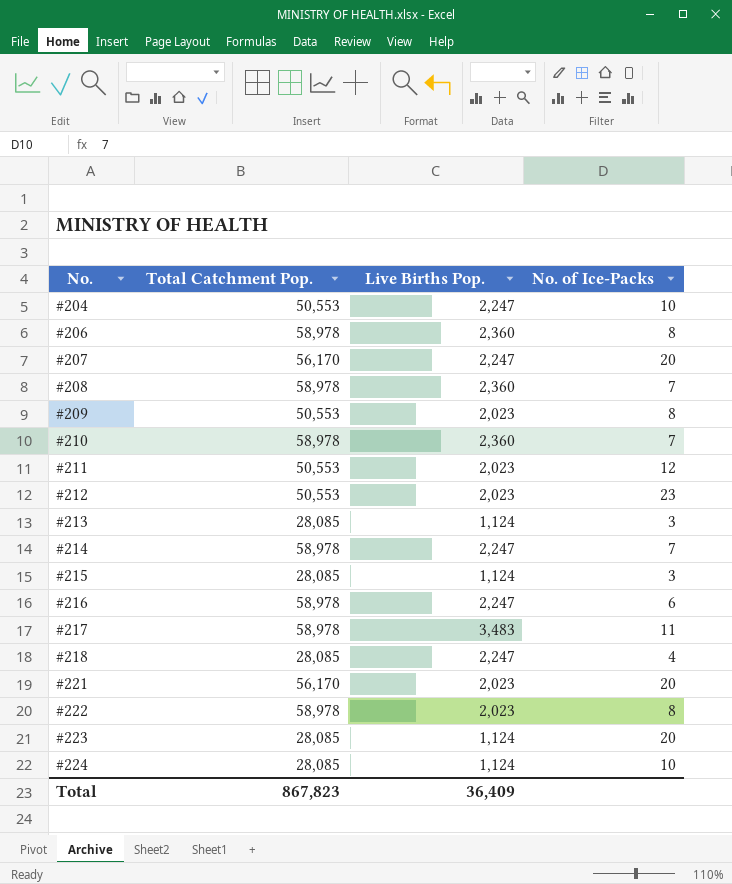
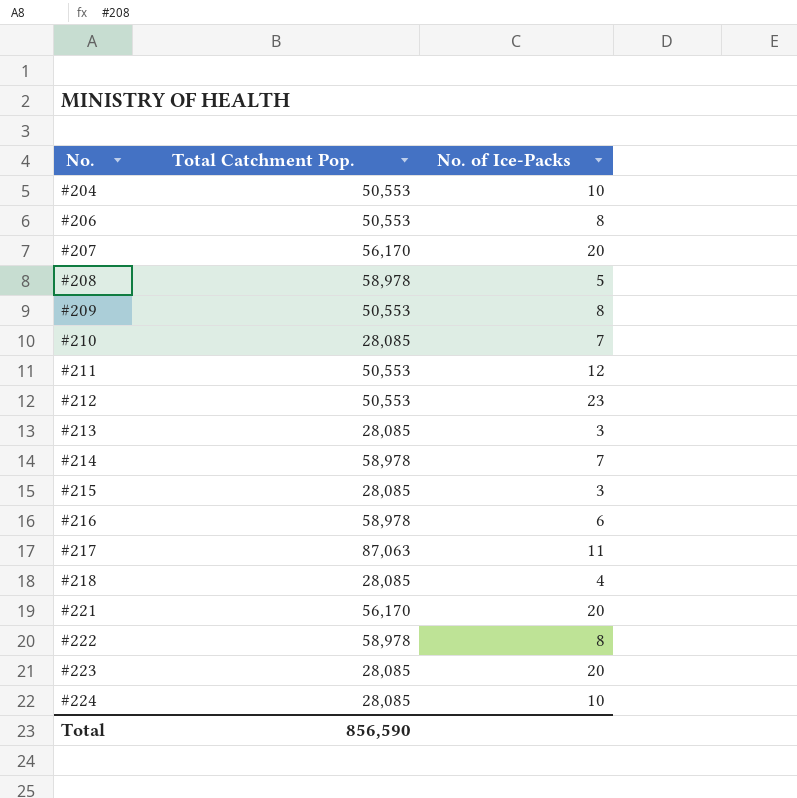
column Live Births Pop. | position: 3 -> none
#206 | Total Catchment Pop.: 58,978 -> 50,553
#208 | No. of Ice-Packs: 7 -> 5
#210 | Total Catchment Pop.: 58,978 -> 28,085
#217 | Total Catchment Pop.: 58,978 -> 87,063
Total | Total Catchment Pop.: 867,823 -> 856,590

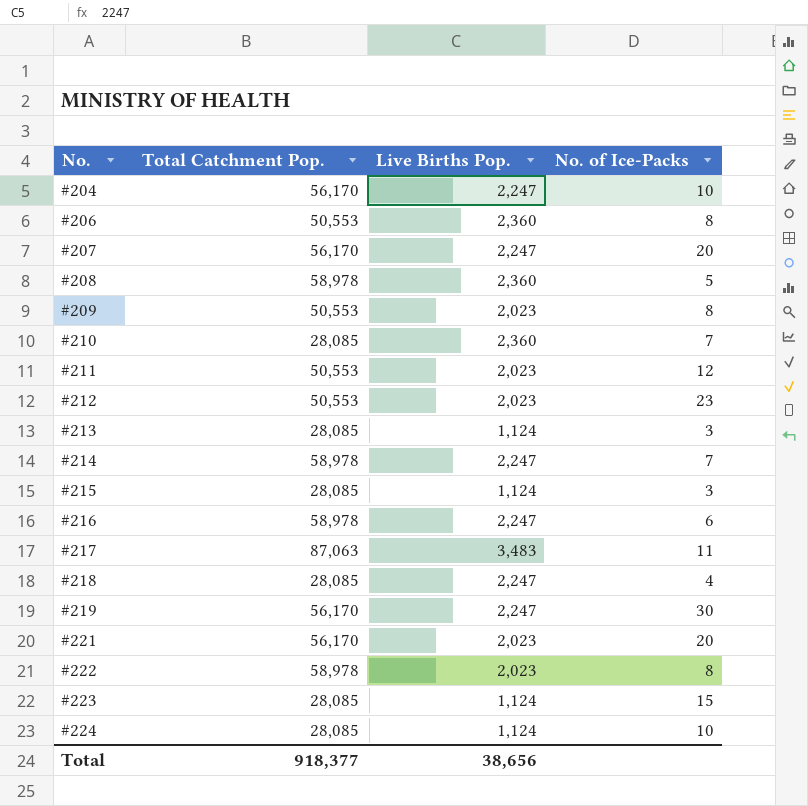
column Live Births Pop. | position: none -> 3
#204 | Total Catchment Pop.: 50,553 -> 56,170
row #219: none -> 56,170 | 2,247 | 30
#223 | No. of Ice-Packs: 20 -> 15
Total | Total Catchment Pop.: 856,590 -> 918,377

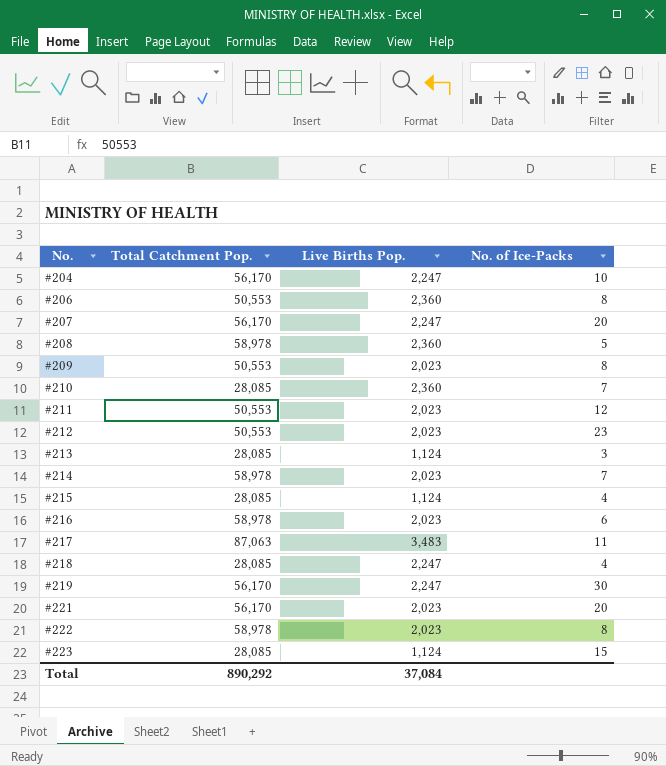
row #224: 28,085 | 1,124 | 10 -> none
#214 | Live Births Pop.: 2,247 -> 2,023
#215 | No. of Ice-Packs: 3 -> 4
#216 | Live Births Pop.: 2,247 -> 2,023
Total | Total Catchment Pop.: 918,377 -> 890,292
Total | Live Births Pop.: 38,656 -> 37,084

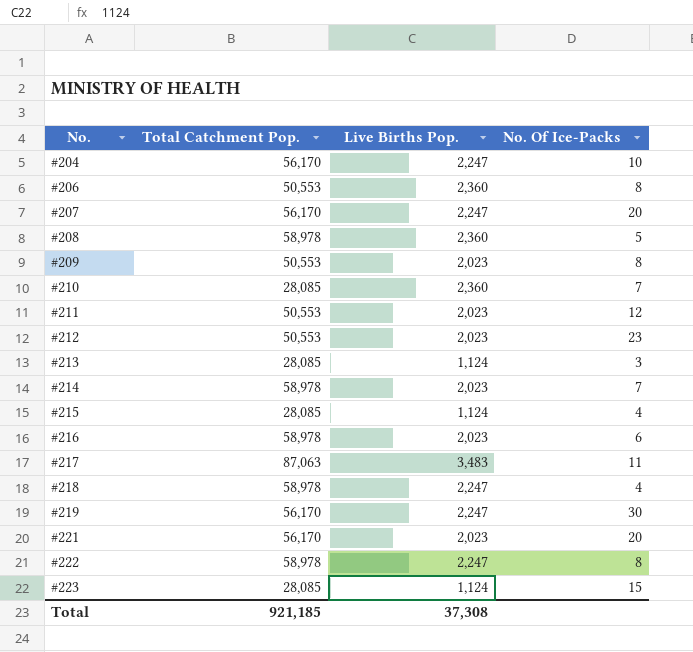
column name: No. of Ice-Packs -> No. Of Ice-Packs
#218 | Total Catchment Pop.: 28,085 -> 58,978
#222 | Live Births Pop.: 2,023 -> 2,247
Total | Total Catchment Pop.: 890,292 -> 921,185
Total | Live Births Pop.: 37,084 -> 37,308

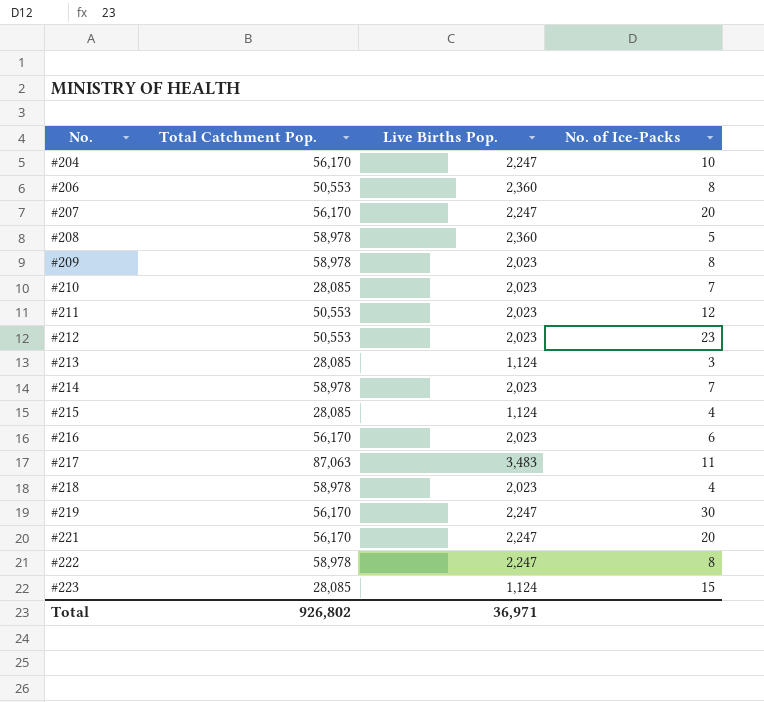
column name: No. Of Ice-Packs -> No. of Ice-Packs
#209 | Total Catchment Pop.: 50,553 -> 58,978
#210 | Live Births Pop.: 2,360 -> 2,023
#216 | Total Catchment Pop.: 58,978 -> 56,170
#218 | Live Births Pop.: 2,247 -> 2,023
#221 | Live Births Pop.: 2,023 -> 2,247
Total | Total Catchment Pop.: 921,185 -> 926,802
Total | Live Births Pop.: 37,308 -> 36,971

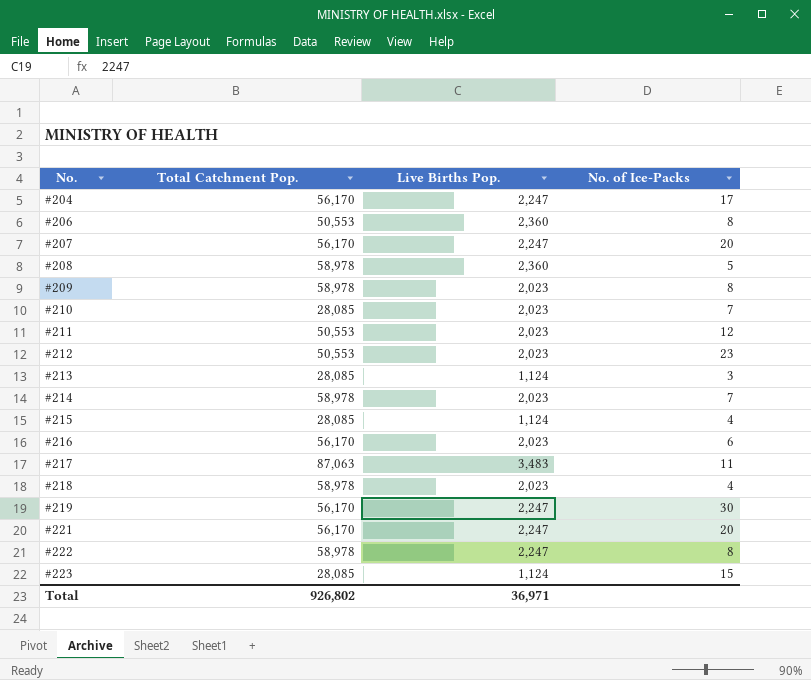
#204 | No. of Ice-Packs: 10 -> 17

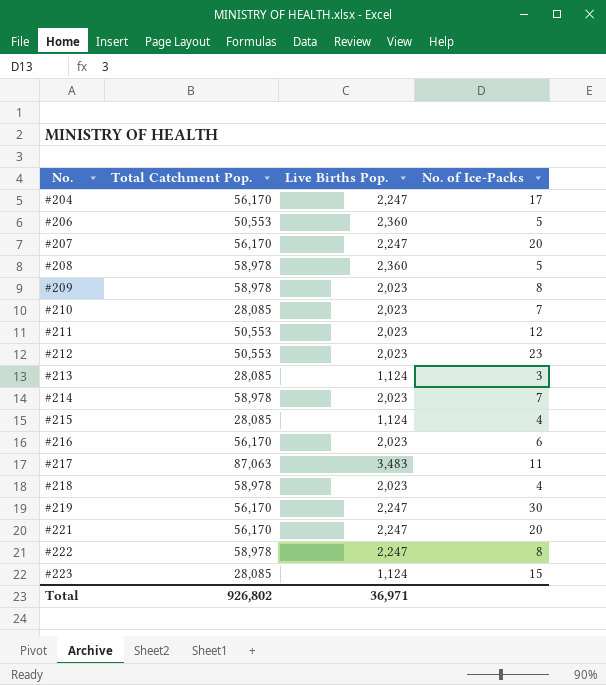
#206 | No. of Ice-Packs: 8 -> 5

